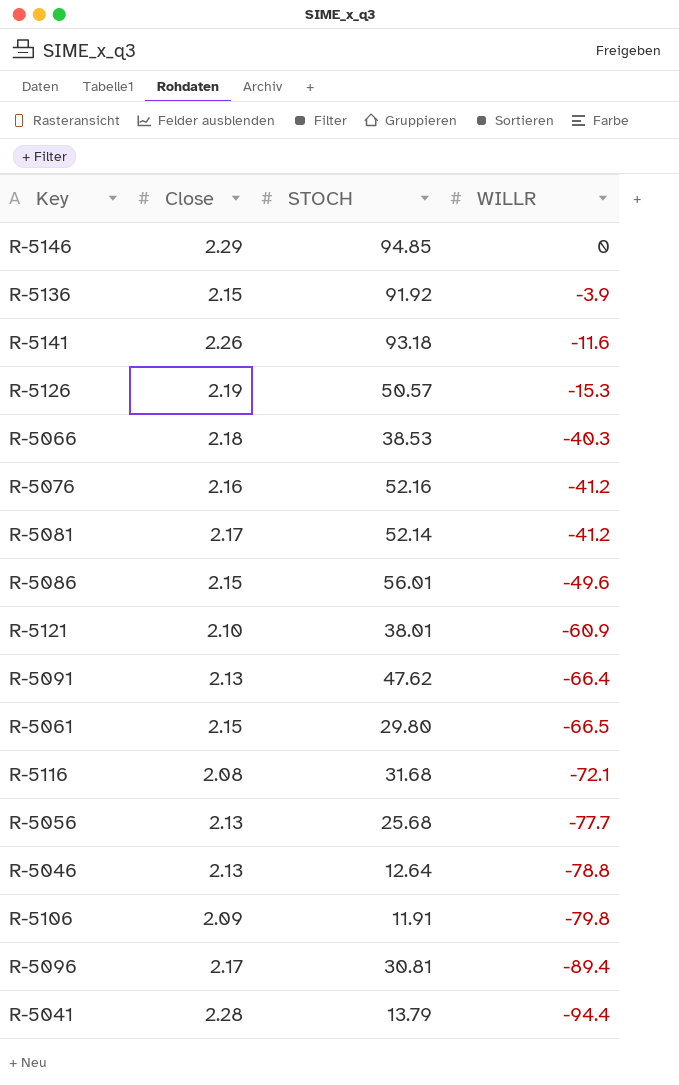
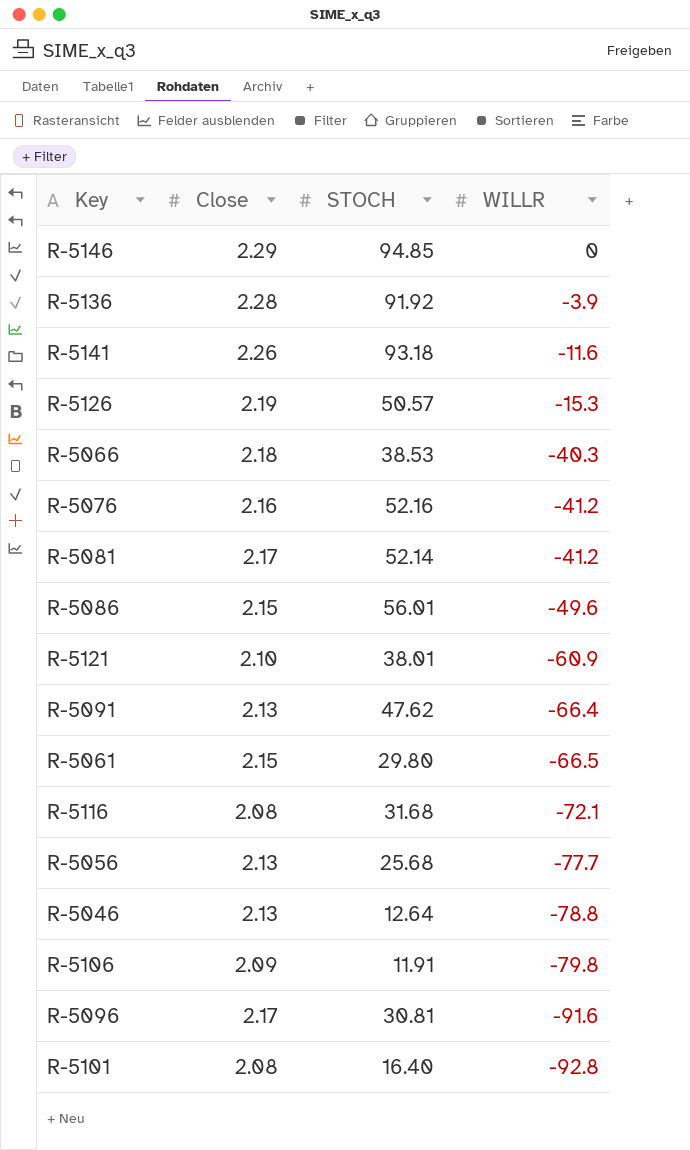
row R-5041: 2.28 | 13.79 | -94.4 -> none
R-5136 | Close: 2.15 -> 2.28
R-5096 | WILLR: -89.4 -> -91.6
row R-5101: none -> 2.08 | 16.40 | -92.8

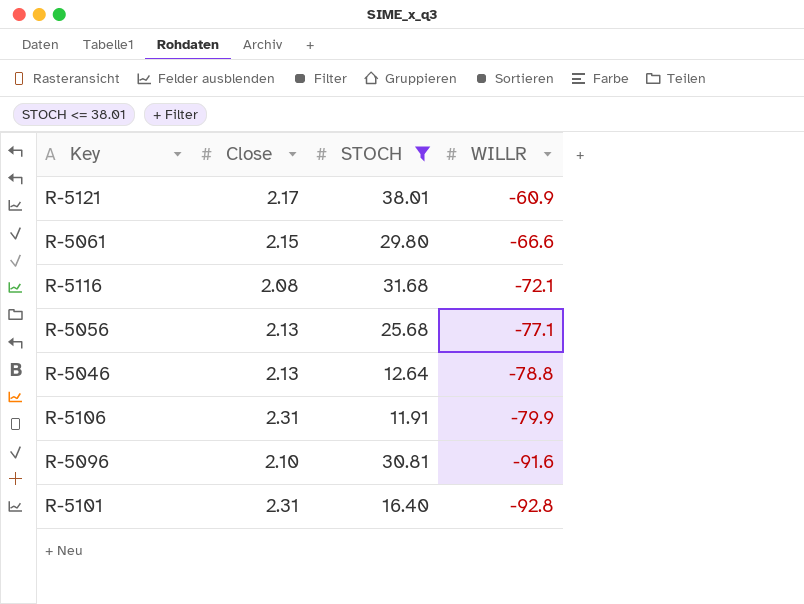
filter: none -> STOCH <= 38.01
R-5121 | Close: 2.10 -> 2.17
R-5061 | WILLR: -66.5 -> -66.6
R-5056 | WILLR: -77.7 -> -77.1
R-5106 | Close: 2.09 -> 2.31
R-5106 | WILLR: -79.8 -> -79.9
R-5096 | Close: 2.17 -> 2.10
R-5101 | Close: 2.08 -> 2.31

